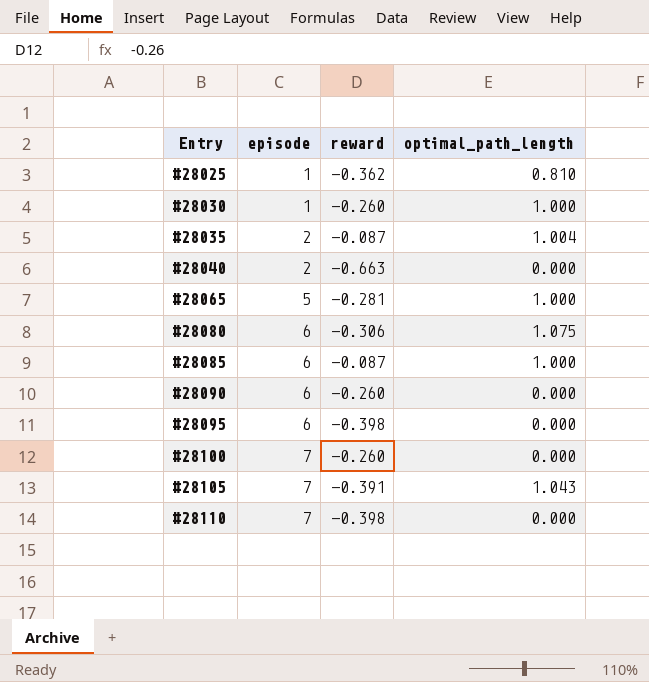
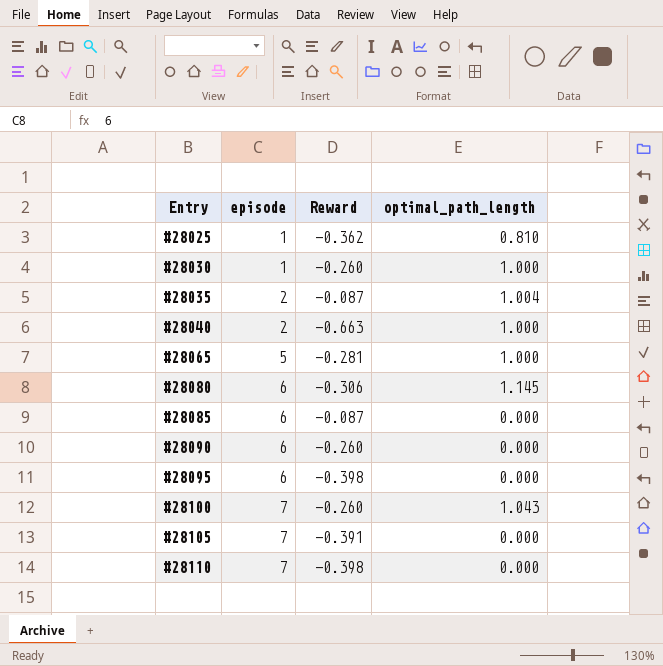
column name: reward -> Reward
#28040 | optimal_path_length: 0.000 -> 1.000
#28080 | optimal_path_length: 1.075 -> 1.145
#28085 | optimal_path_length: 1.000 -> 0.000
#28100 | optimal_path_length: 0.000 -> 1.043
#28105 | optimal_path_length: 1.043 -> 0.000

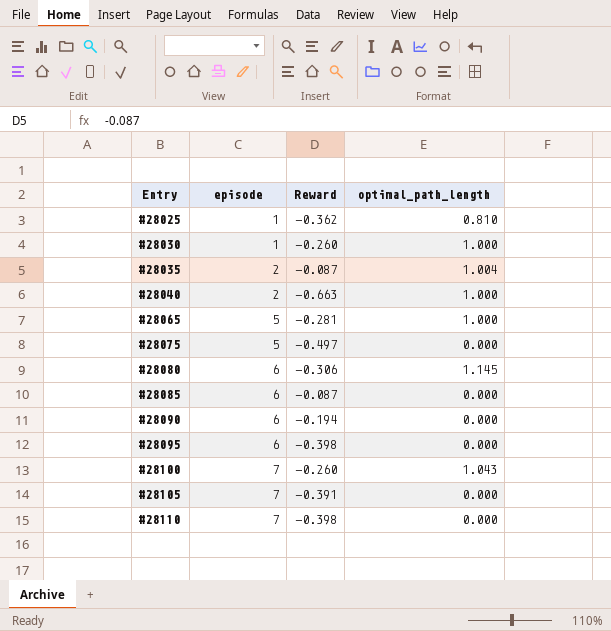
row #28075: none -> 5 | -0.497 | 0.000
#28090 | Reward: -0.260 -> -0.194

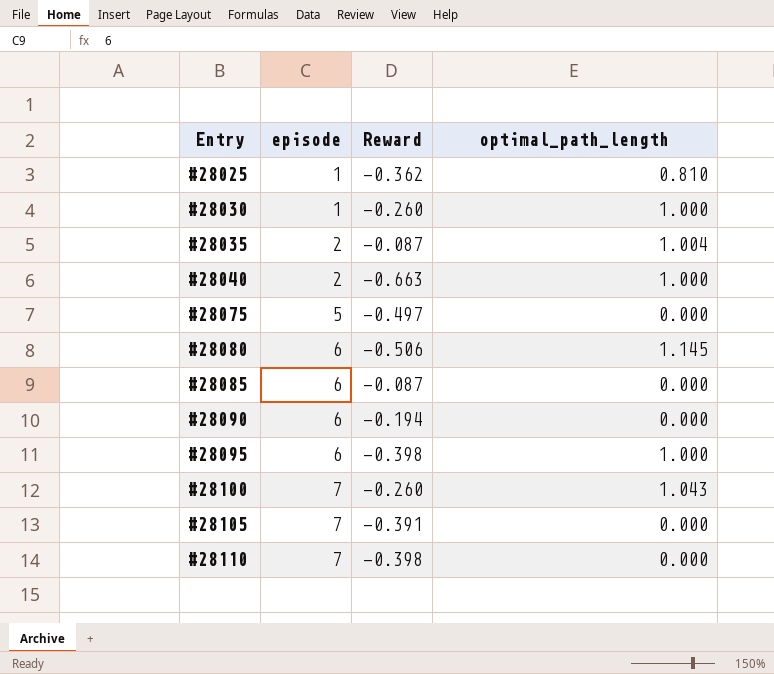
row #28065: 5 | -0.281 | 1.000 -> none
#28080 | Reward: -0.306 -> -0.506
#28095 | optimal_path_length: 0.000 -> 1.000

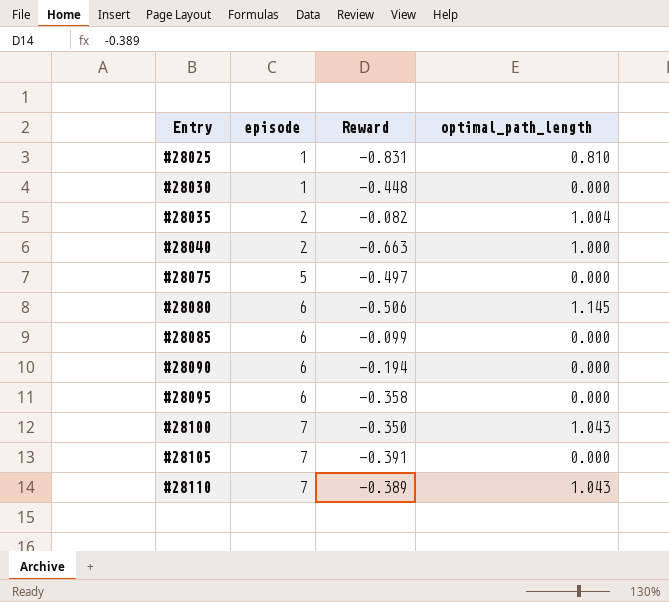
#28025 | Reward: -0.362 -> -0.831
#28030 | Reward: -0.260 -> -0.448
#28030 | optimal_path_length: 1.000 -> 0.000
#28035 | Reward: -0.087 -> -0.082
#28085 | Reward: -0.087 -> -0.099
#28095 | Reward: -0.398 -> -0.358
#28095 | optimal_path_length: 1.000 -> 0.000
#28100 | Reward: -0.260 -> -0.350
#28110 | Reward: -0.398 -> -0.389
#28110 | optimal_path_length: 0.000 -> 1.043

